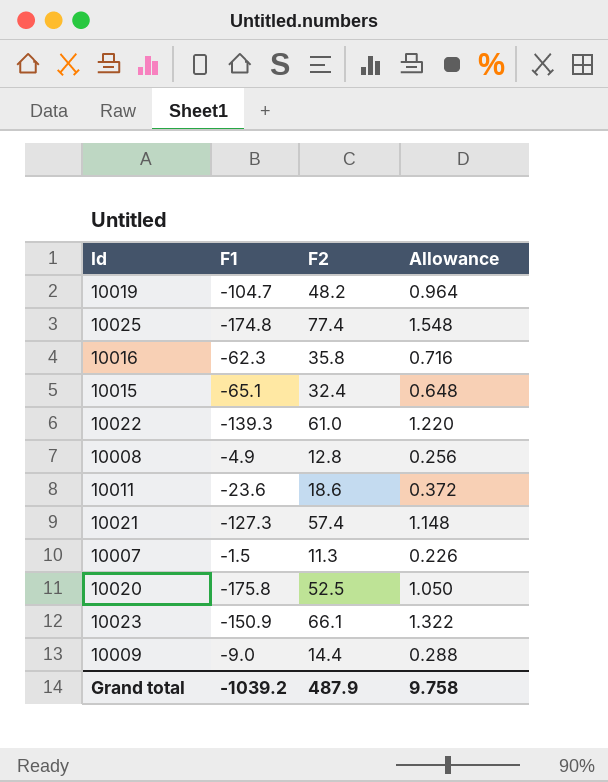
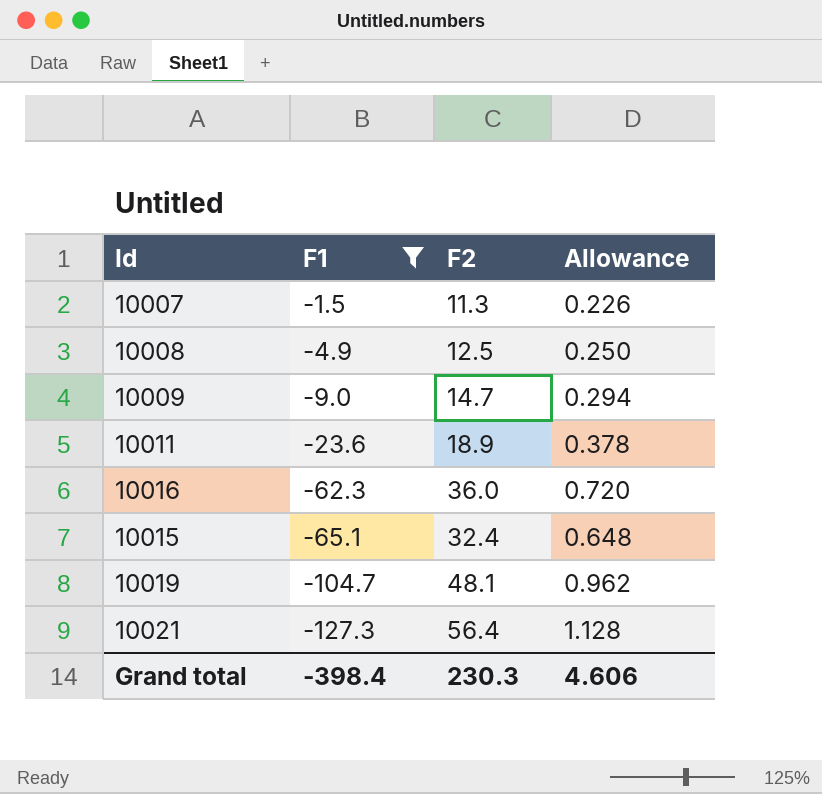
filter: none -> F1 >= -127.3
row order: none -> F1 descending
10008 | F2: 12.8 -> 12.5
10008 | Allowance: 0.256 -> 0.250
10009 | F2: 14.4 -> 14.7
10009 | Allowance: 0.288 -> 0.294
10011 | F2: 18.6 -> 18.9
10011 | Allowance: 0.372 -> 0.378
10016 | F2: 35.8 -> 36.0
10016 | Allowance: 0.716 -> 0.720
10019 | F2: 48.2 -> 48.1
10019 | Allowance: 0.964 -> 0.962
10021 | F2: 57.4 -> 56.4
10021 | Allowance: 1.148 -> 1.128
Grand total | F1: -1039.2 -> -398.4
Grand total | F2: 487.9 -> 230.3
Grand total | Allowance: 9.758 -> 4.606

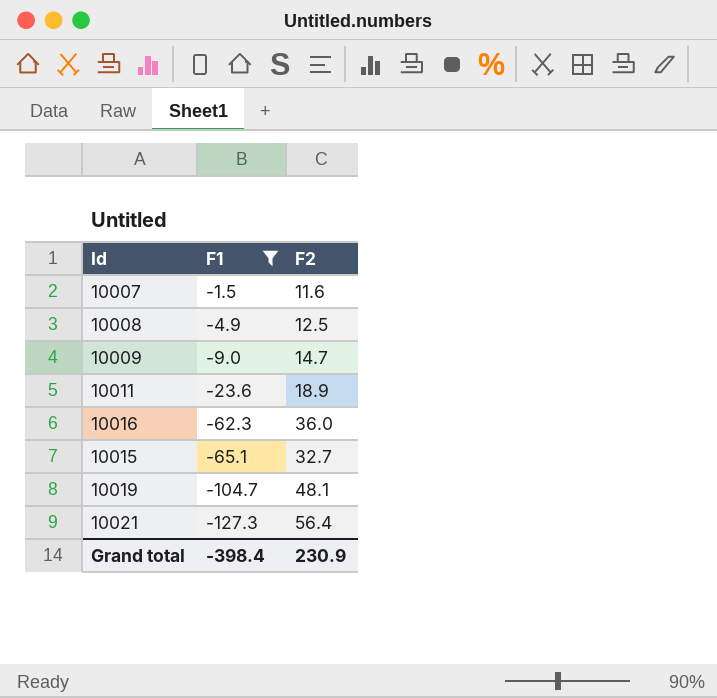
column Allowance | formula: [F2] * 0.02 -> none
10007 | F2: 11.3 -> 11.6
10015 | F2: 32.4 -> 32.7
Grand total | F2: 230.3 -> 230.9

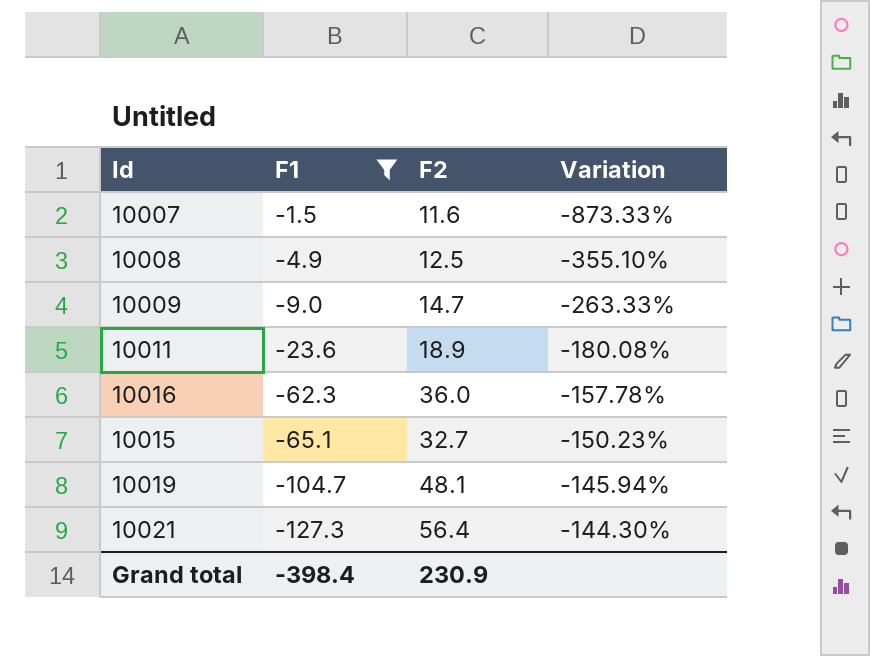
column Variation | formula: none -> ([F2] - [F1]) / [F1]

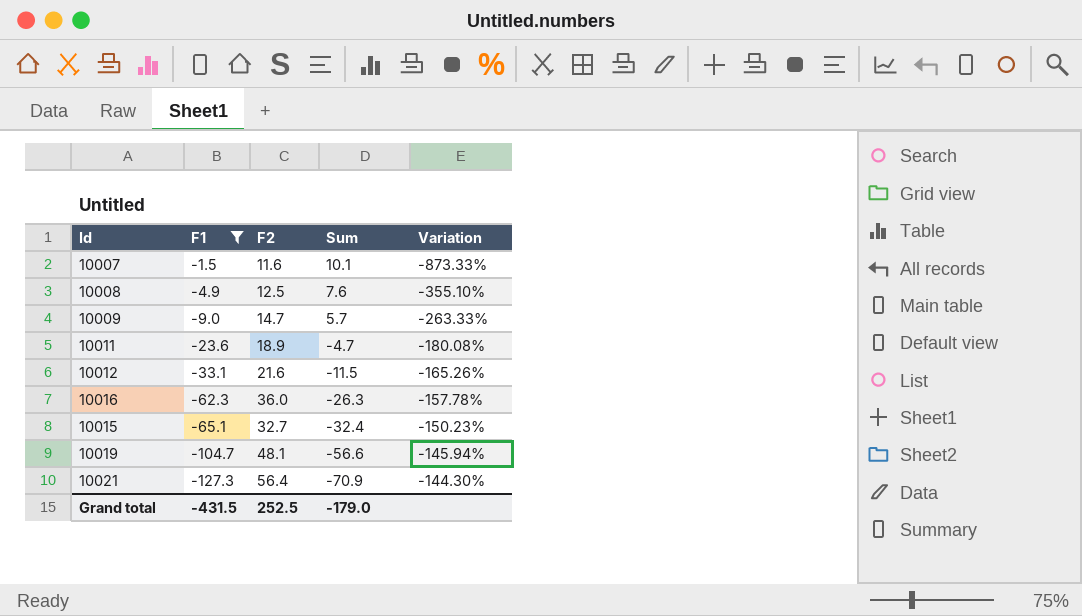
column Sum | formula: none -> [F1] + [F2]
row 10012: none -> -33.1 | 21.6 | -11.5 | -165.26%
Grand total | F1: -398.4 -> -431.5
Grand total | F2: 230.9 -> 252.5

